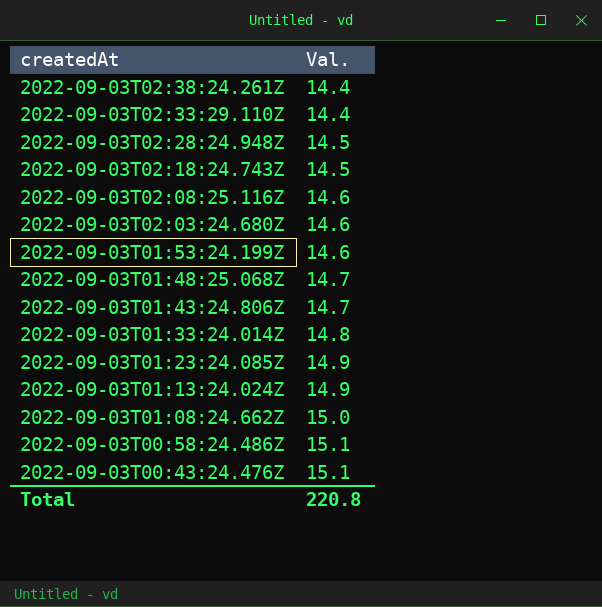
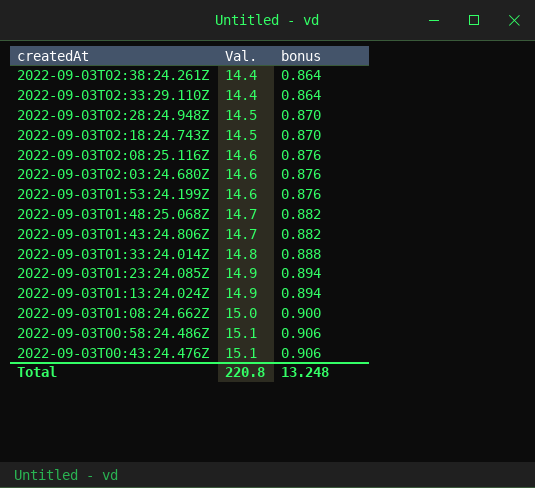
column bonus | formula: none -> [Val.] * 0.06

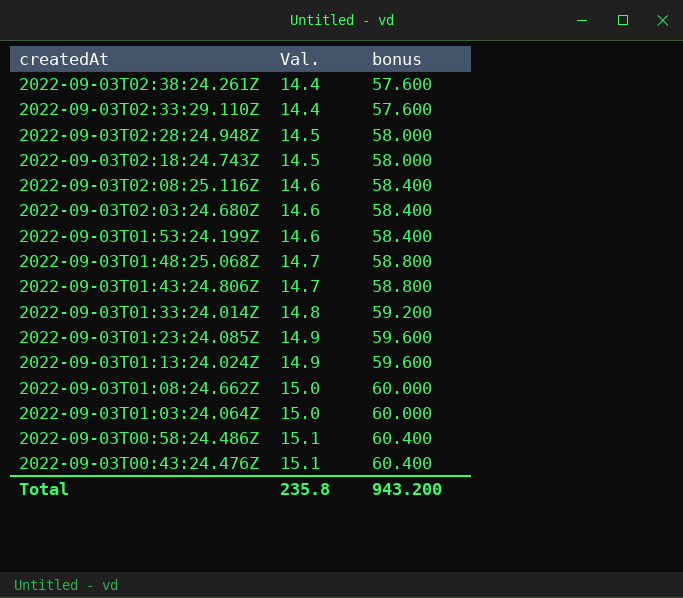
column bonus | formula: [Val.] * 0.06 -> [Val.] * 4
row 2022-09-03T01:03:24.064Z: none -> 15.0 | 60.000
Total | Val.: 220.8 -> 235.8
Total | bonus: 13.248 -> 943.200

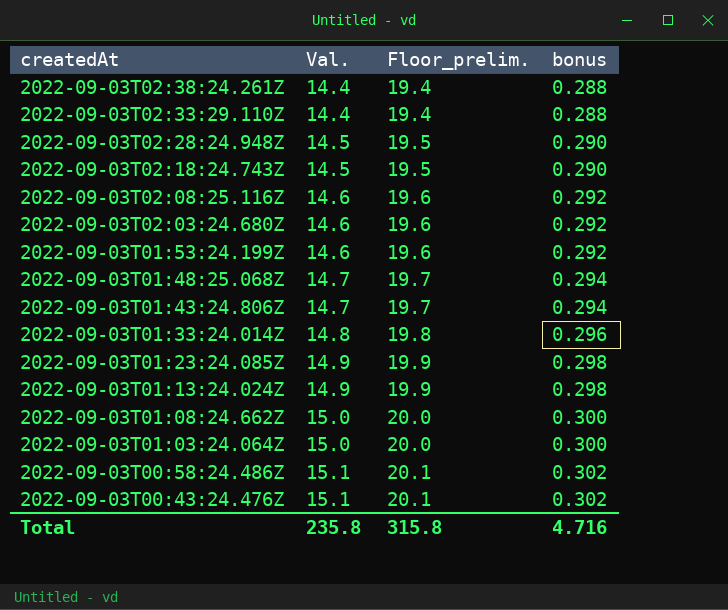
column Floor_prelim. | formula: none -> [Val.] + 5
column bonus | formula: [Val.] * 4 -> [Val.] * 0.02
Total | bonus: 943.200 -> 4.716

